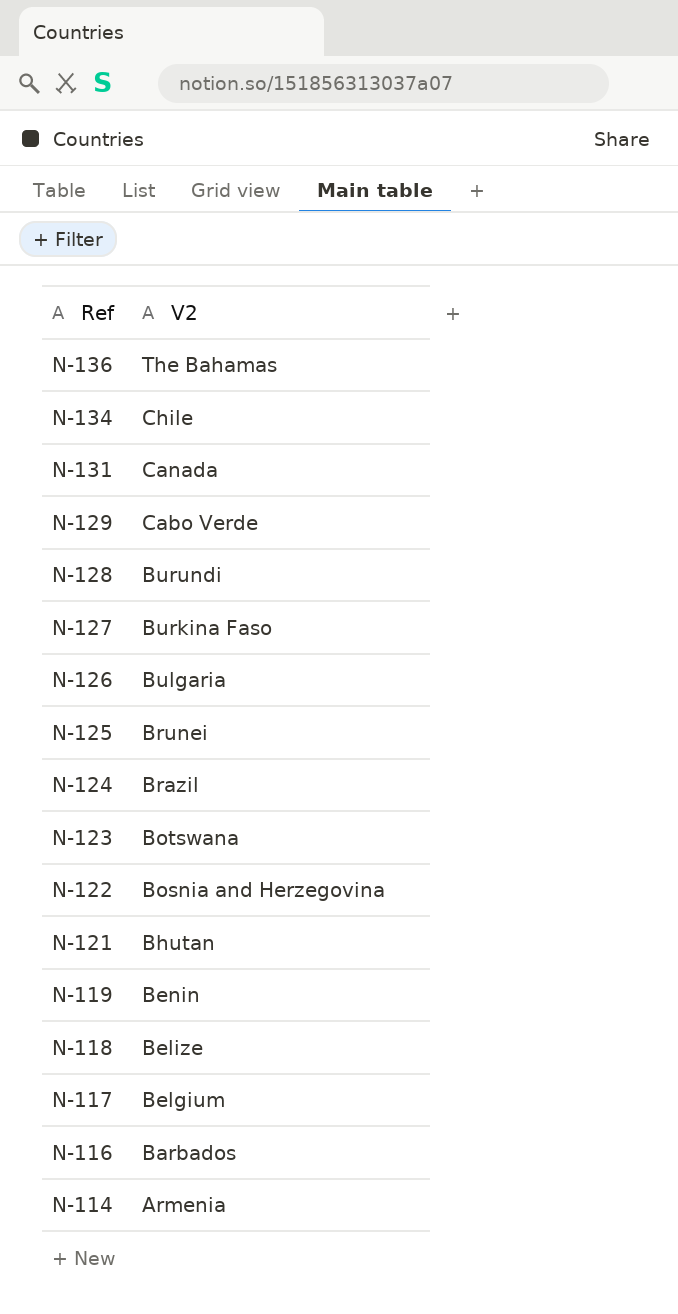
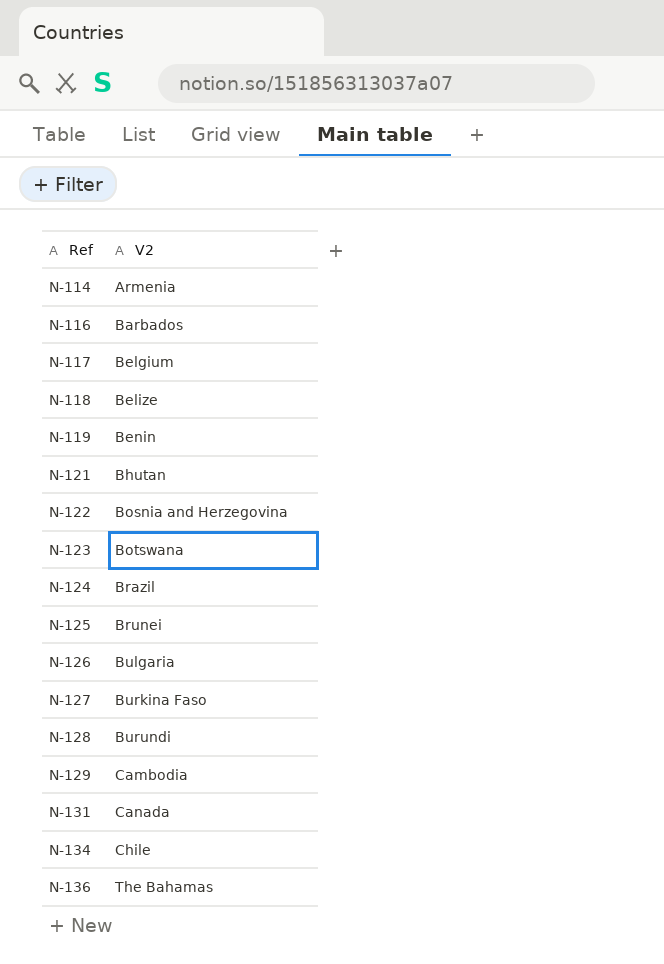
row order: Ref descending -> Ref ascending
N-129 | V2: Cabo Verde -> Cambodia

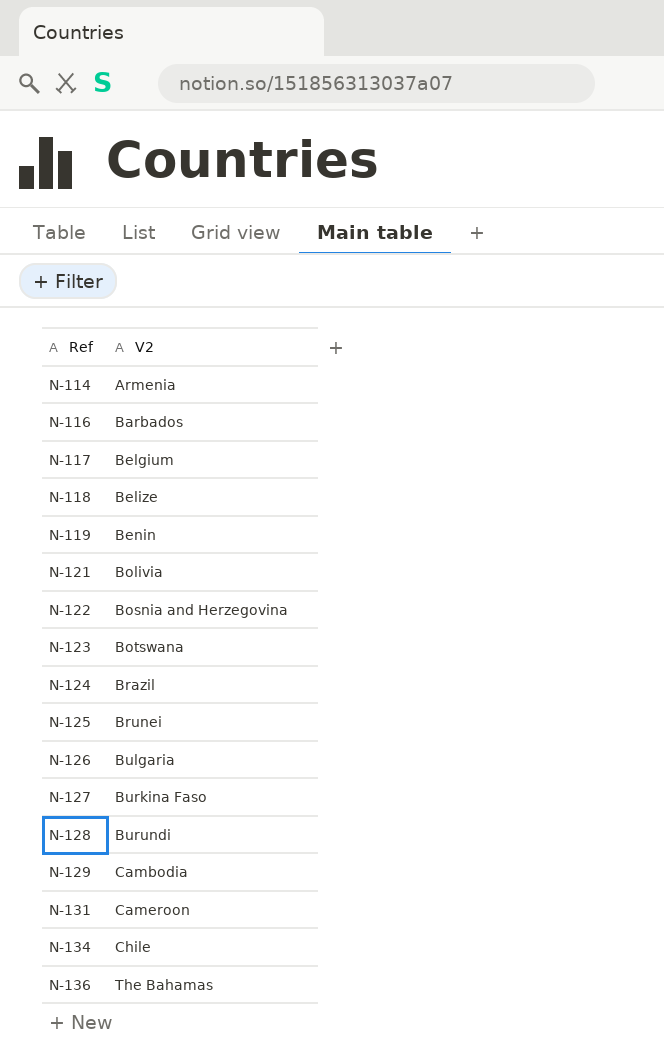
N-121 | V2: Bhutan -> Bolivia
N-131 | V2: Canada -> Cameroon

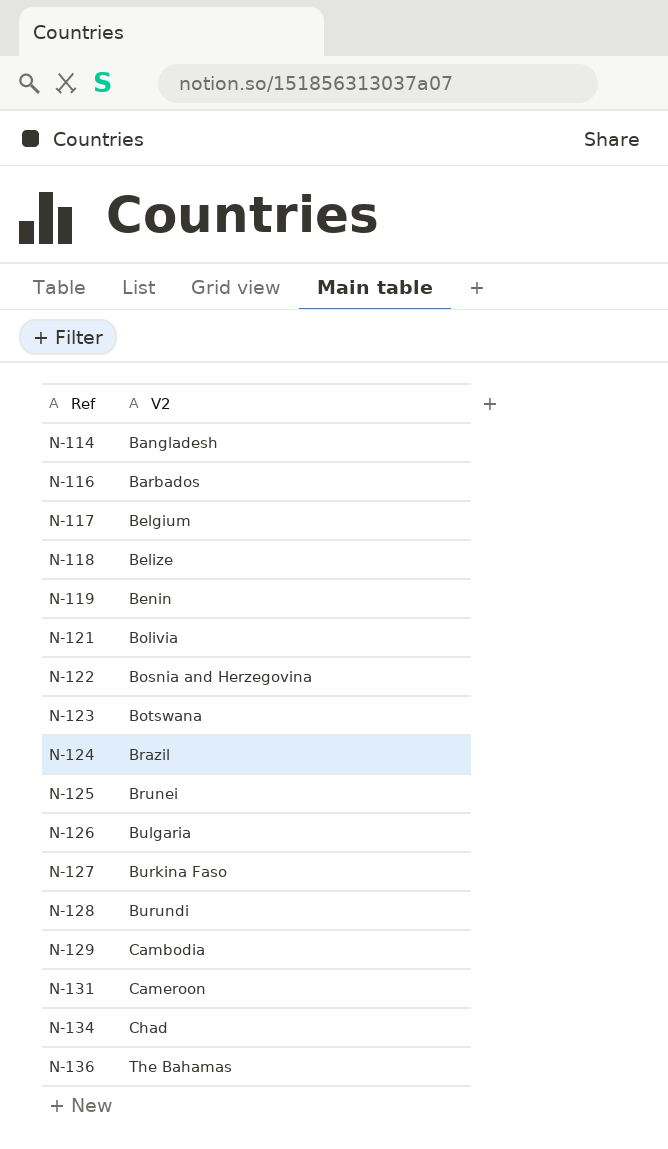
N-114 | V2: Armenia -> Bangladesh
N-134 | V2: Chile -> Chad

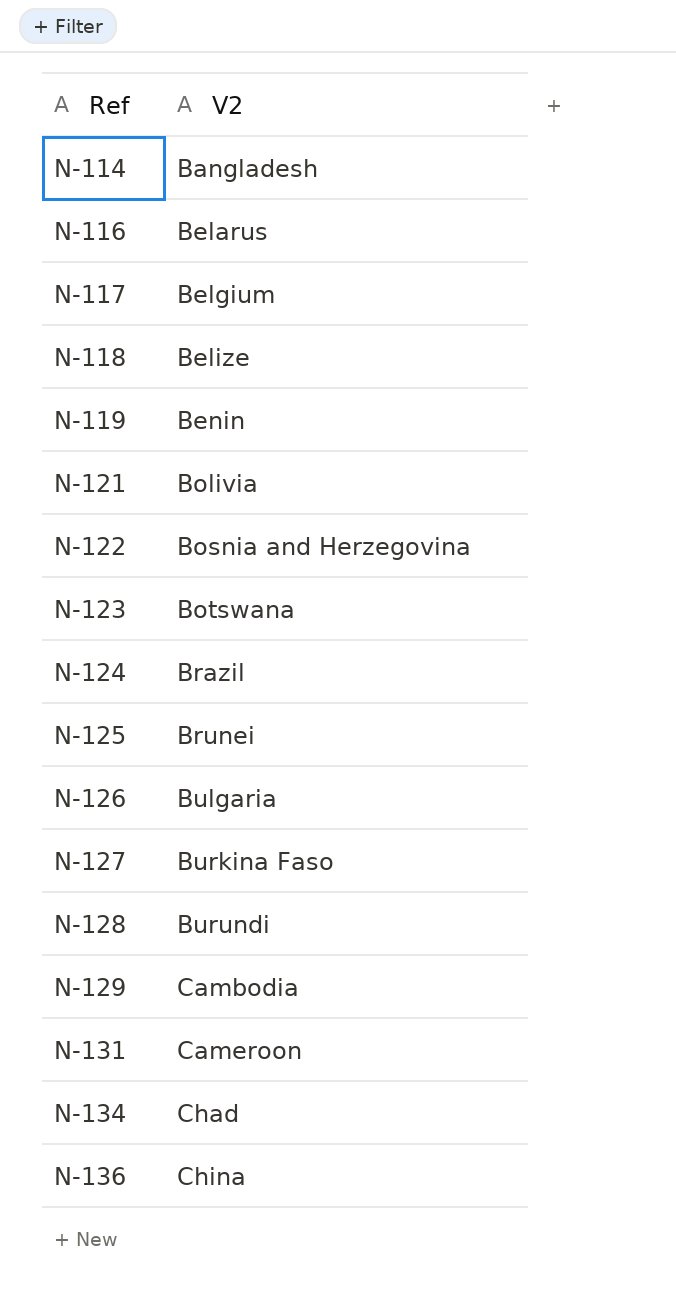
N-116 | V2: Barbados -> Belarus
N-136 | V2: The Bahamas -> China

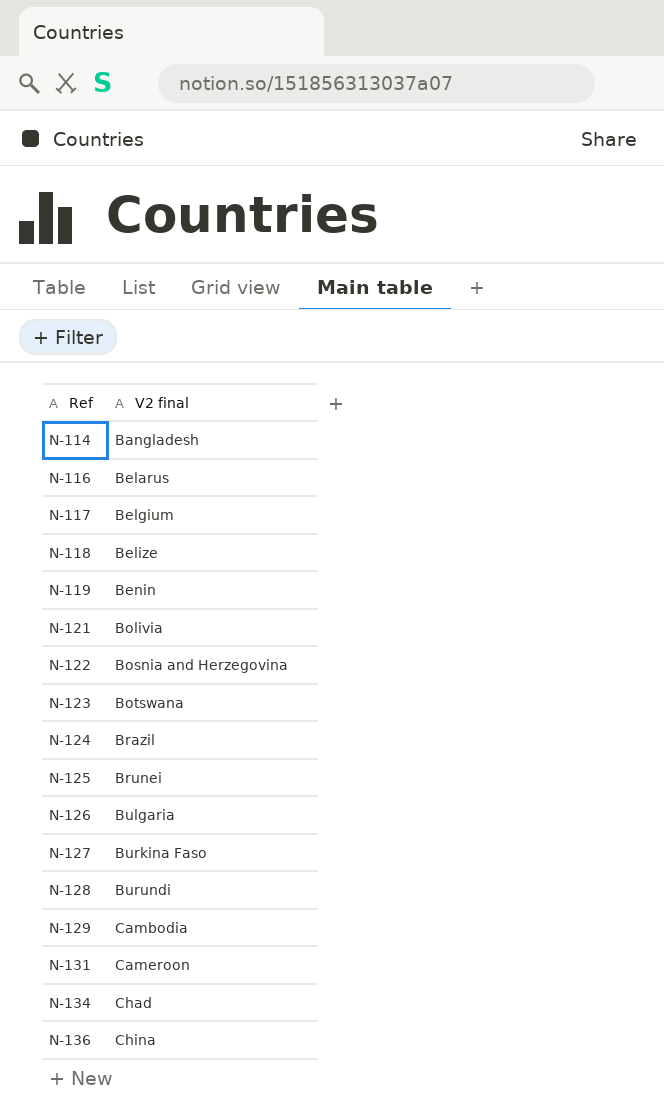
column name: V2 -> V2 final

